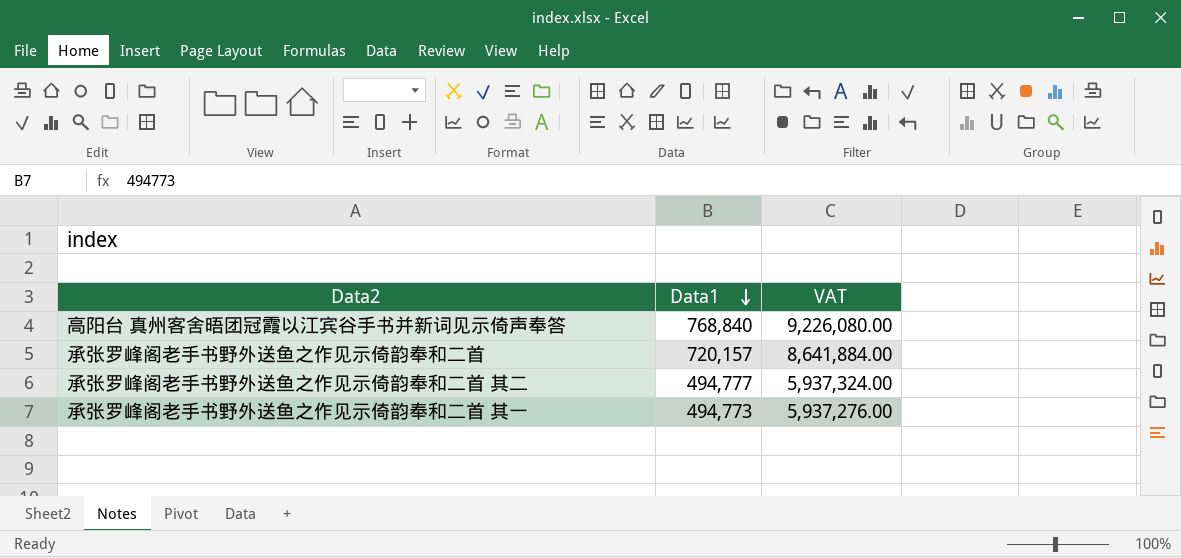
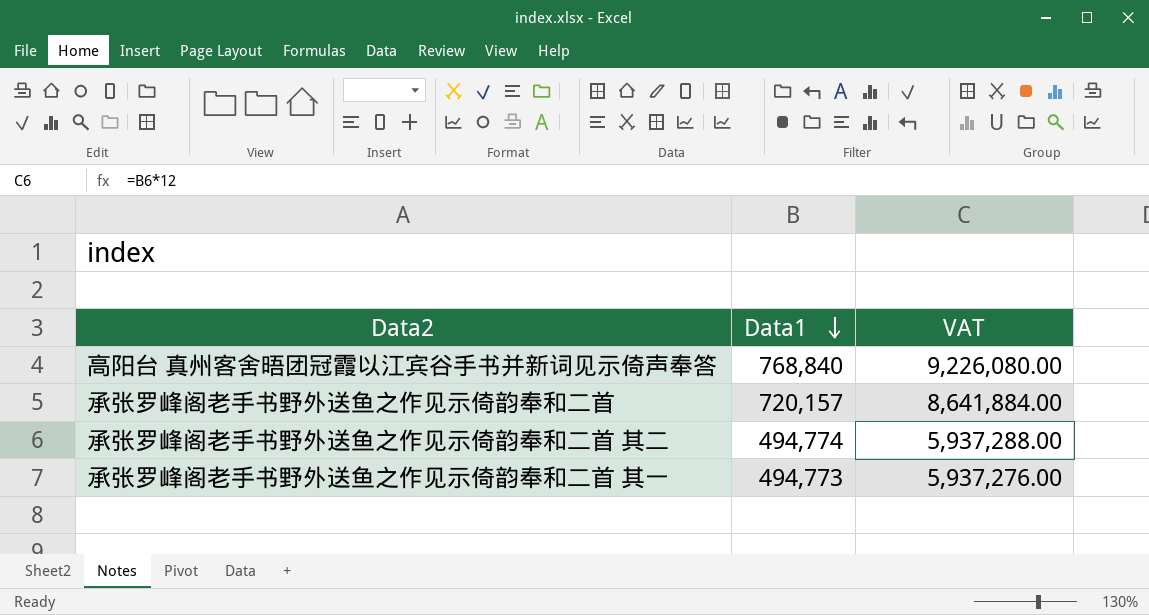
承张罗峰阁老手书野外送鱼之作见示倚韵奉和二首 其二 | Data1: 494,777 -> 494,774
承张罗峰阁老手书野外送鱼之作见示倚韵奉和二首 其二 | VAT: 5,937,324.00 -> 5,937,288.00

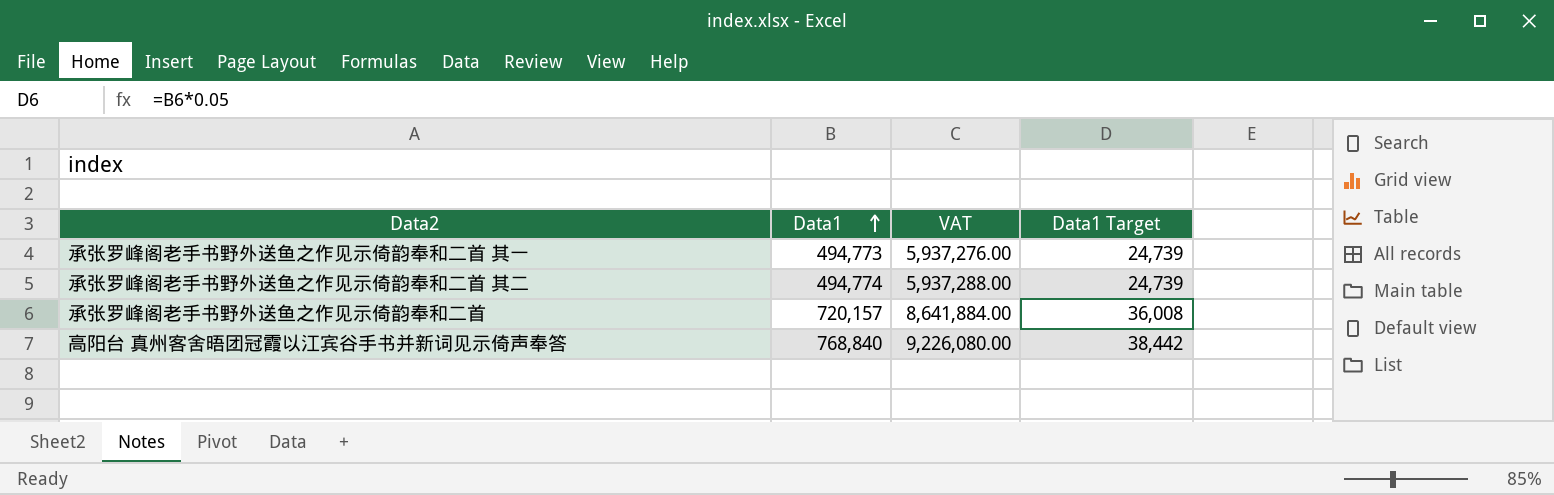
row order: Data1 descending -> Data1 ascending
column Data1 Target | formula: none -> [Data1] * 0.05

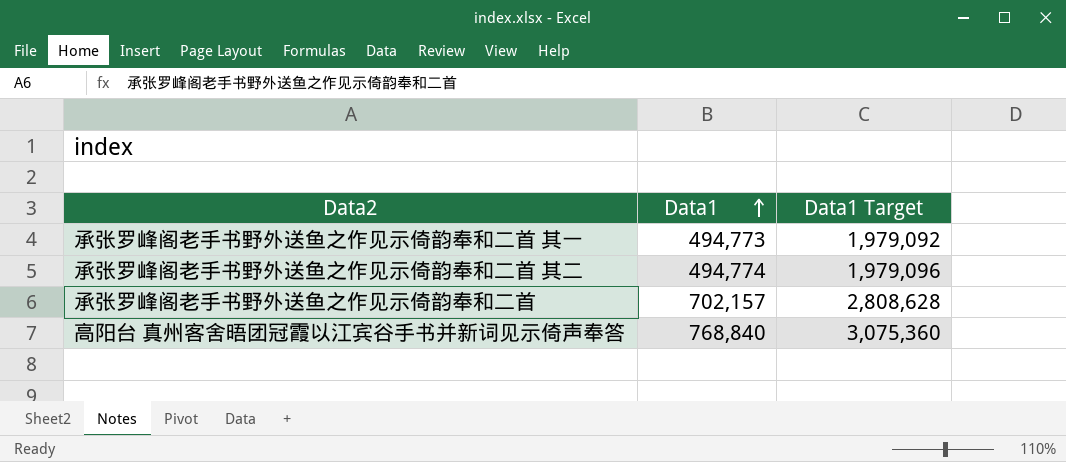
column VAT | formula: [Data1] * 12 -> none
column Data1 Target | formula: [Data1] * 0.05 -> [Data1] * 4
承张罗峰阁老手书野外送鱼之作见示倚韵奉和二首 | Data1: 720,157 -> 702,157

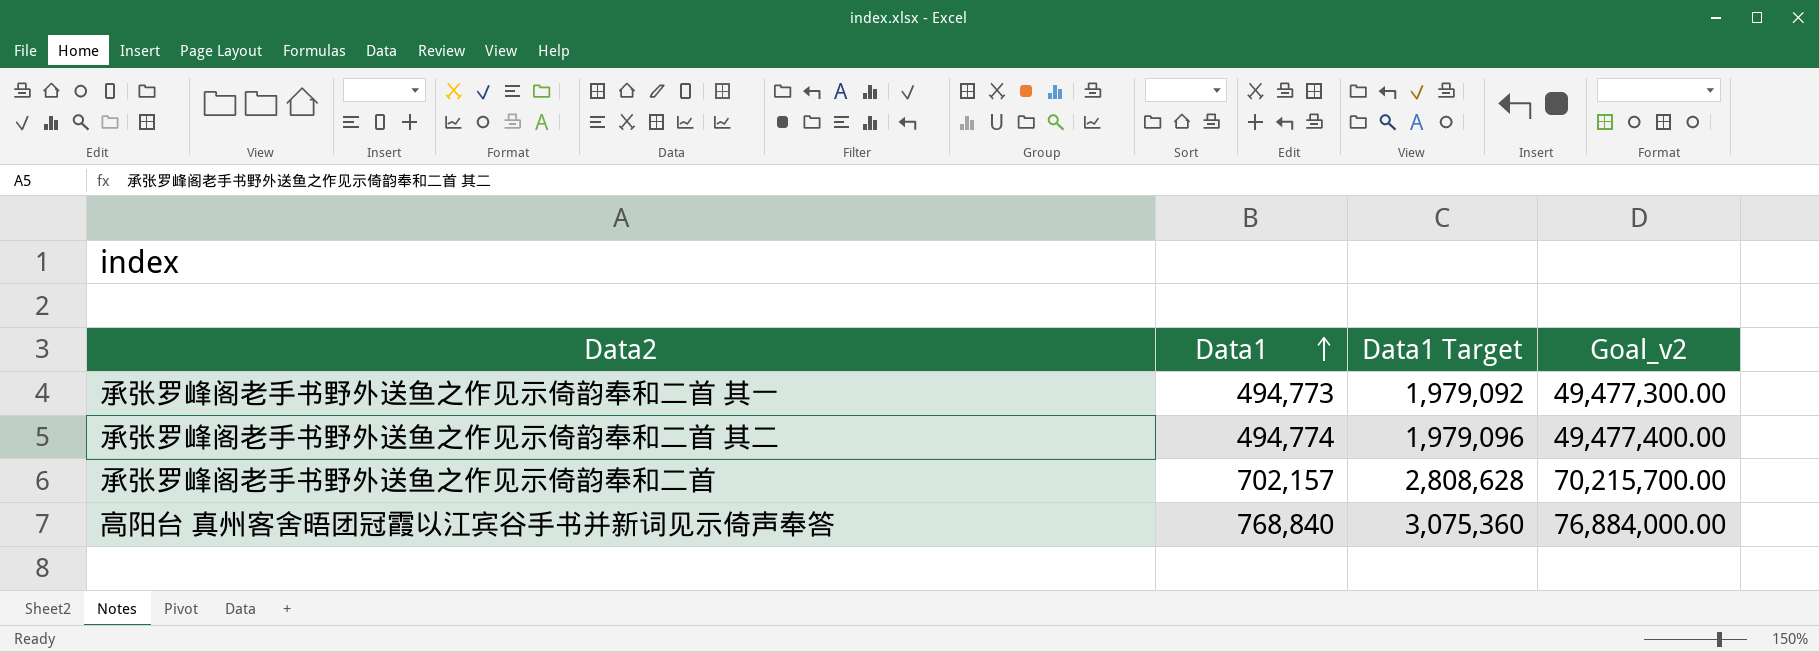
column Goal_v2 | formula: none -> [Data1] * 100

